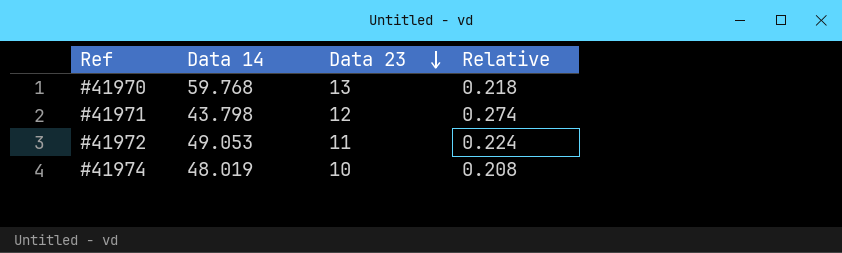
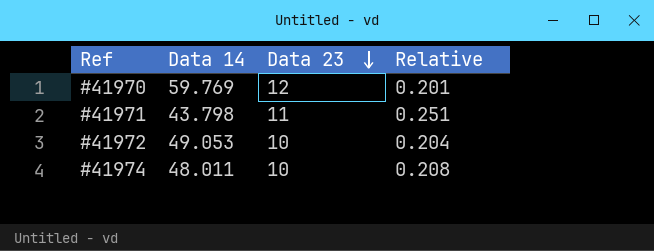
#41970 | Data 14: 59.768 -> 59.769
#41970 | Data 23: 13 -> 12
#41970 | Relative: 0.218 -> 0.201
#41971 | Data 23: 12 -> 11
#41971 | Relative: 0.274 -> 0.251
#41972 | Data 23: 11 -> 10
#41972 | Relative: 0.224 -> 0.204
#41974 | Data 14: 48.019 -> 48.011

